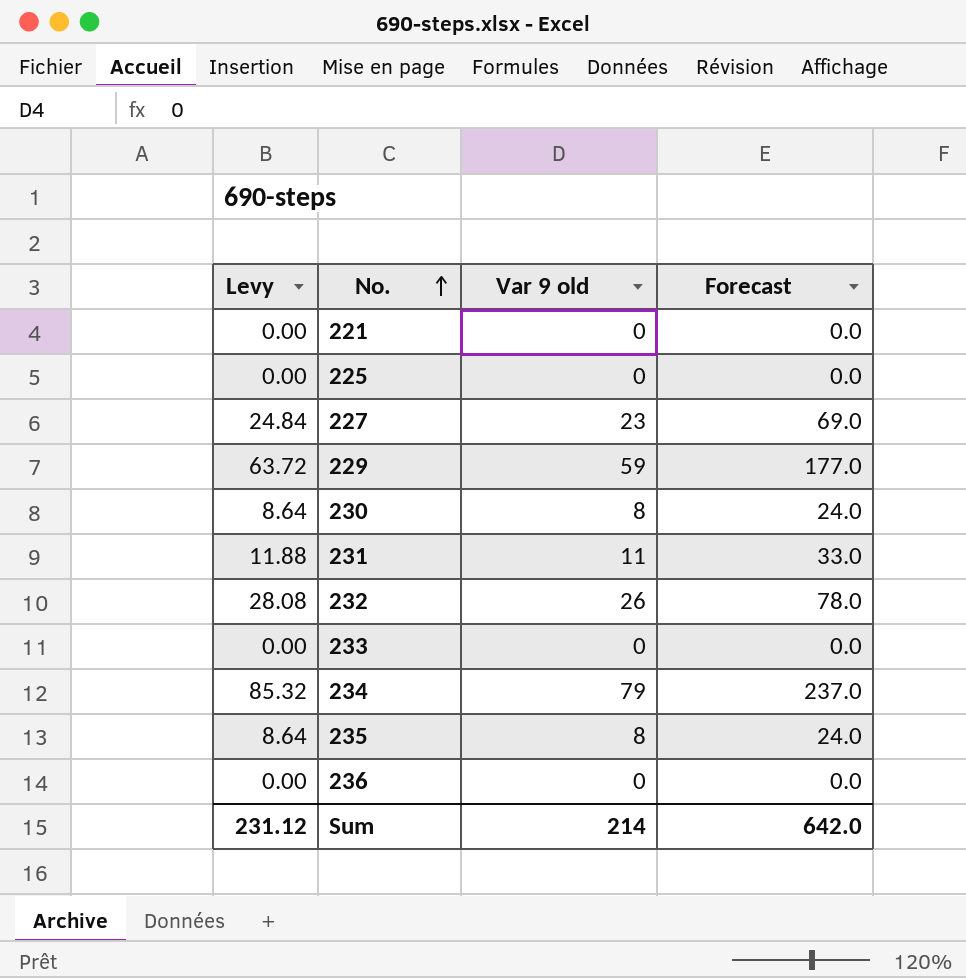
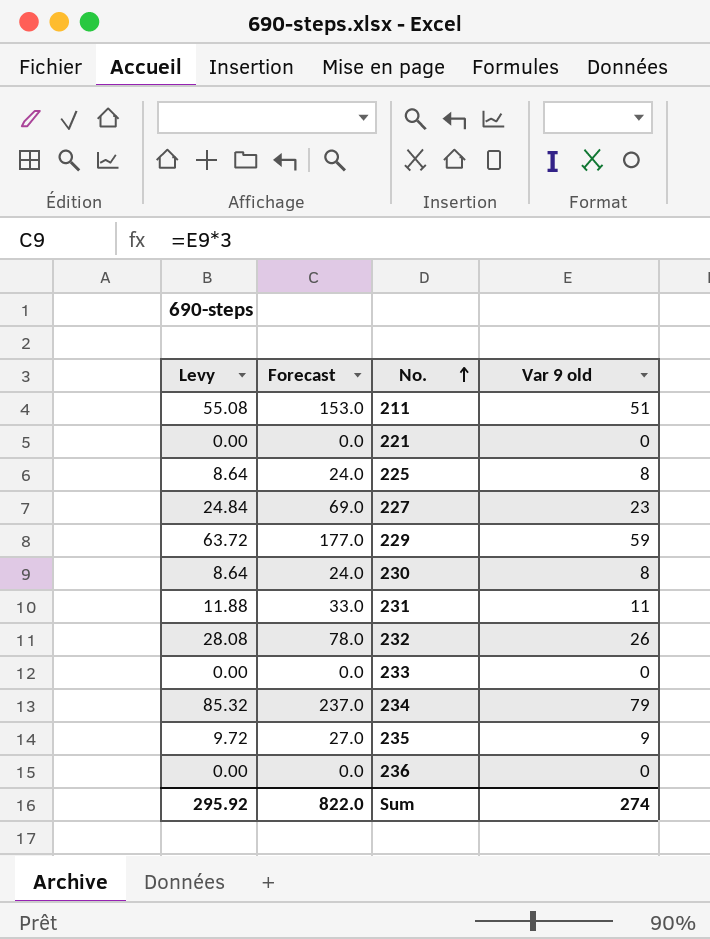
column Forecast | position: 4 -> 2
row 211: none -> 55.08 | 153.0 | 51
225 | Levy: 0.00 -> 8.64
225 | Forecast: 0.0 -> 24.0
225 | Var 9 old: 0 -> 8
235 | Levy: 8.64 -> 9.72
235 | Forecast: 24.0 -> 27.0
235 | Var 9 old: 8 -> 9
Sum | Levy: 231.12 -> 295.92
Sum | Forecast: 642.0 -> 822.0
Sum | Var 9 old: 214 -> 274

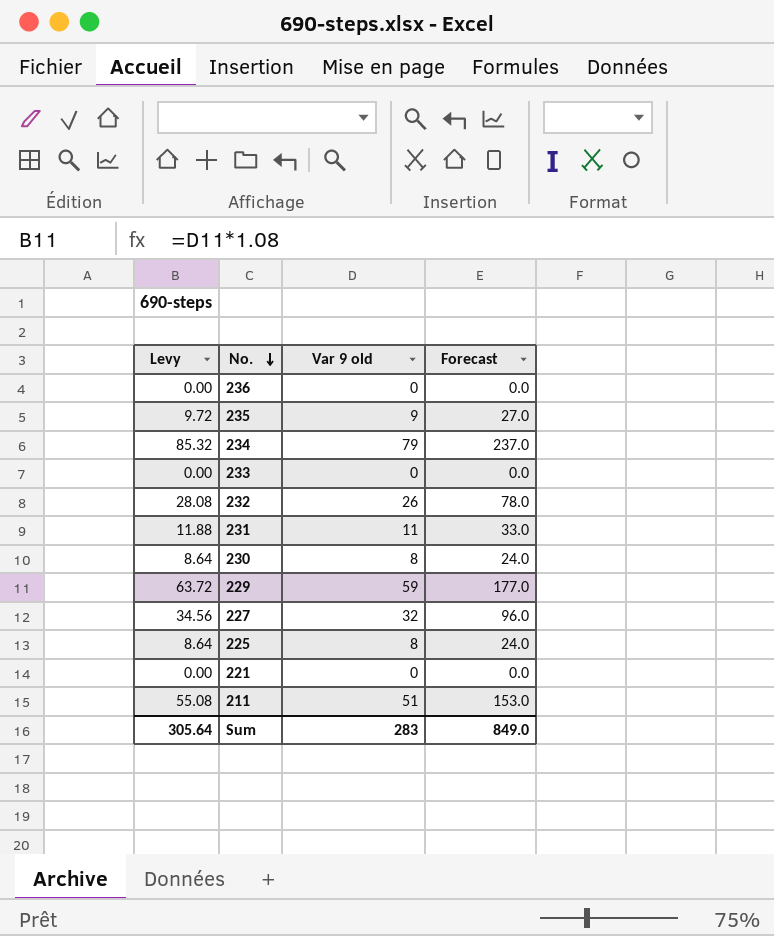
row order: No. ascending -> No. descending
column Forecast | position: 2 -> 4
227 | Levy: 24.84 -> 34.56
227 | Var 9 old: 23 -> 32
227 | Forecast: 69.0 -> 96.0
Sum | Levy: 295.92 -> 305.64
Sum | Var 9 old: 274 -> 283
Sum | Forecast: 822.0 -> 849.0

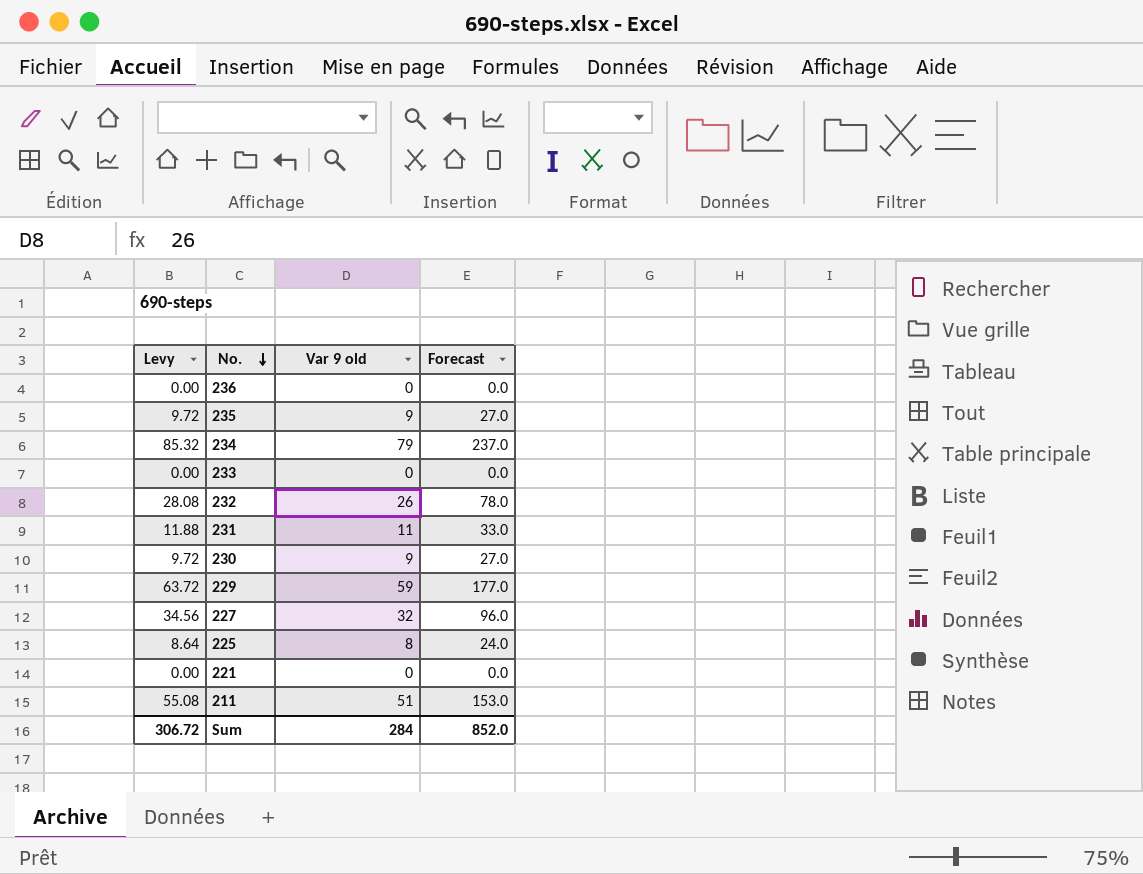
230 | Levy: 8.64 -> 9.72
230 | Var 9 old: 8 -> 9
230 | Forecast: 24.0 -> 27.0
Sum | Levy: 305.64 -> 306.72
Sum | Var 9 old: 283 -> 284
Sum | Forecast: 849.0 -> 852.0

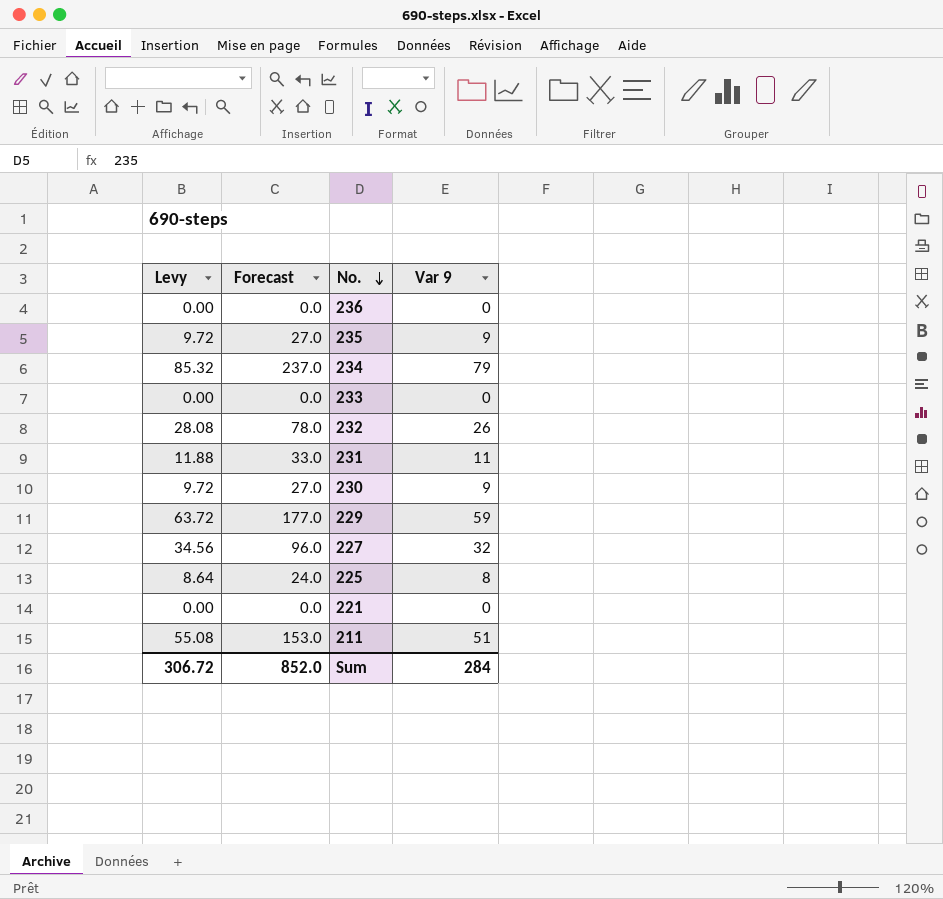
column Forecast | position: 4 -> 2
column name: Var 9 old -> Var 9

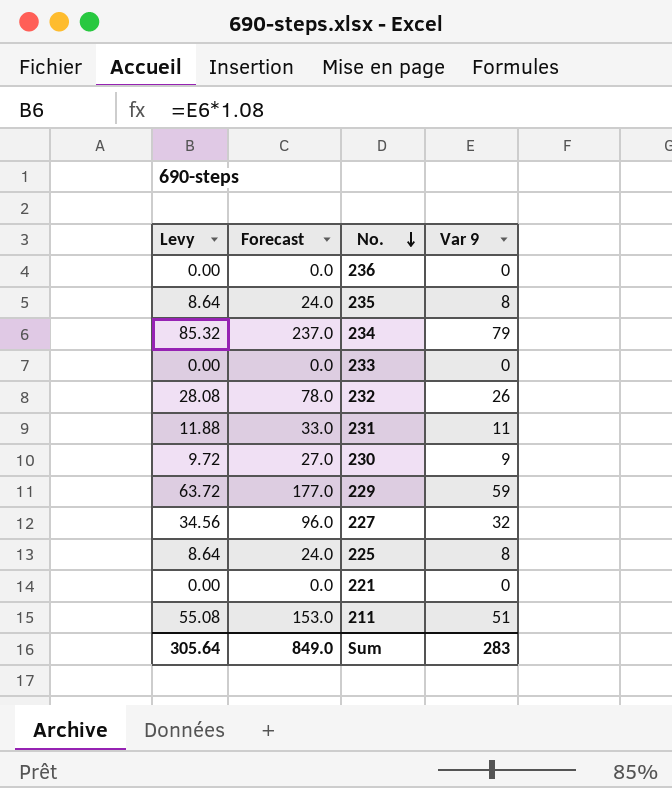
235 | Levy: 9.72 -> 8.64
235 | Forecast: 27.0 -> 24.0
235 | Var 9: 9 -> 8
Sum | Levy: 306.72 -> 305.64
Sum | Forecast: 852.0 -> 849.0
Sum | Var 9: 284 -> 283

